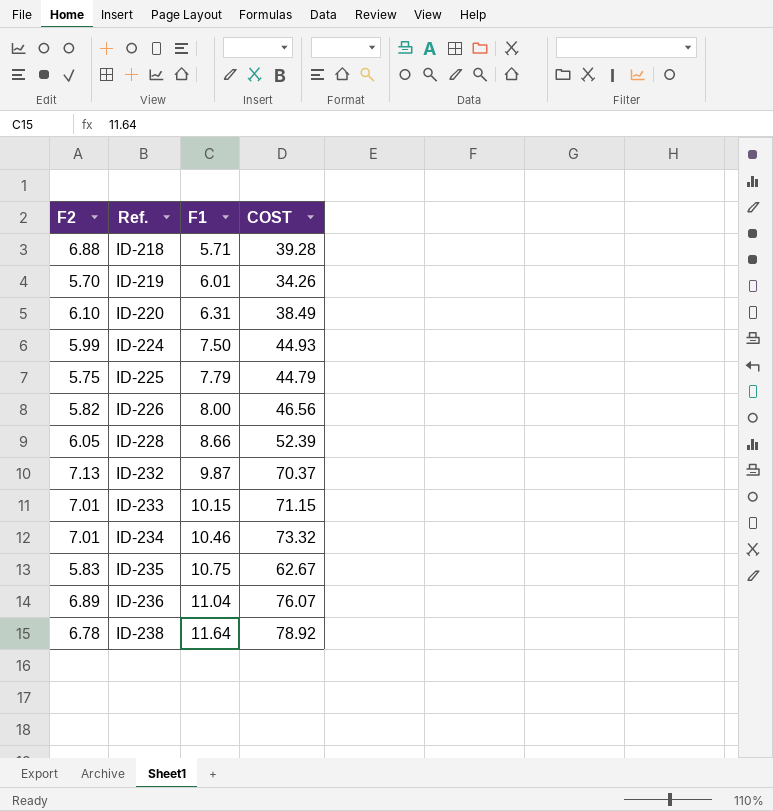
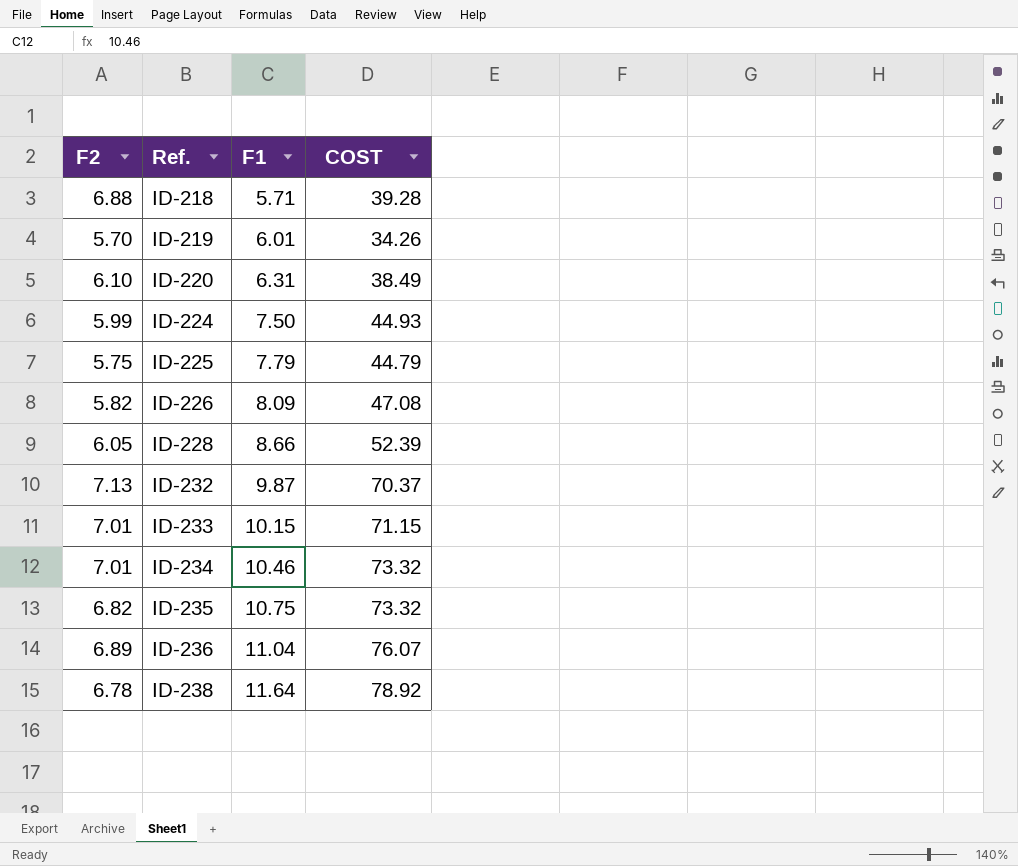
ID-226 | F1: 8.00 -> 8.09
ID-226 | COST: 46.56 -> 47.08
ID-235 | F2: 5.83 -> 6.82
ID-235 | COST: 62.67 -> 73.32

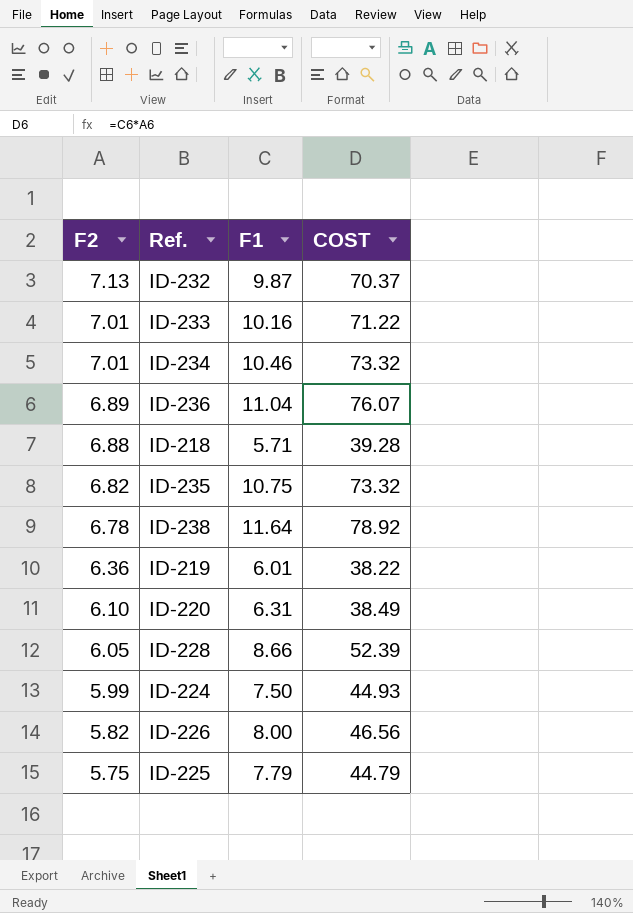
row order: Ref. ascending -> F2 descending
ID-233 | F1: 10.15 -> 10.16
ID-233 | COST: 71.15 -> 71.22
ID-219 | F2: 5.70 -> 6.36
ID-219 | COST: 34.26 -> 38.22
ID-226 | F1: 8.09 -> 8.00
ID-226 | COST: 47.08 -> 46.56

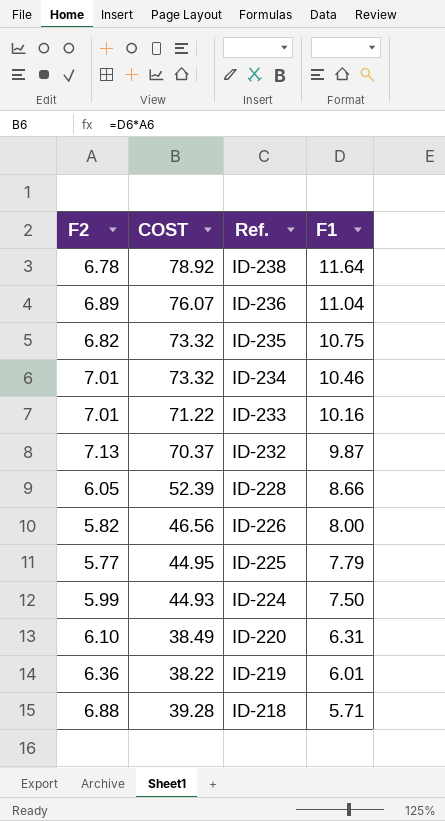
row order: F2 descending -> Ref. descending
column COST | position: 4 -> 2
ID-225 | F2: 5.75 -> 5.77
ID-225 | COST: 44.79 -> 44.95

